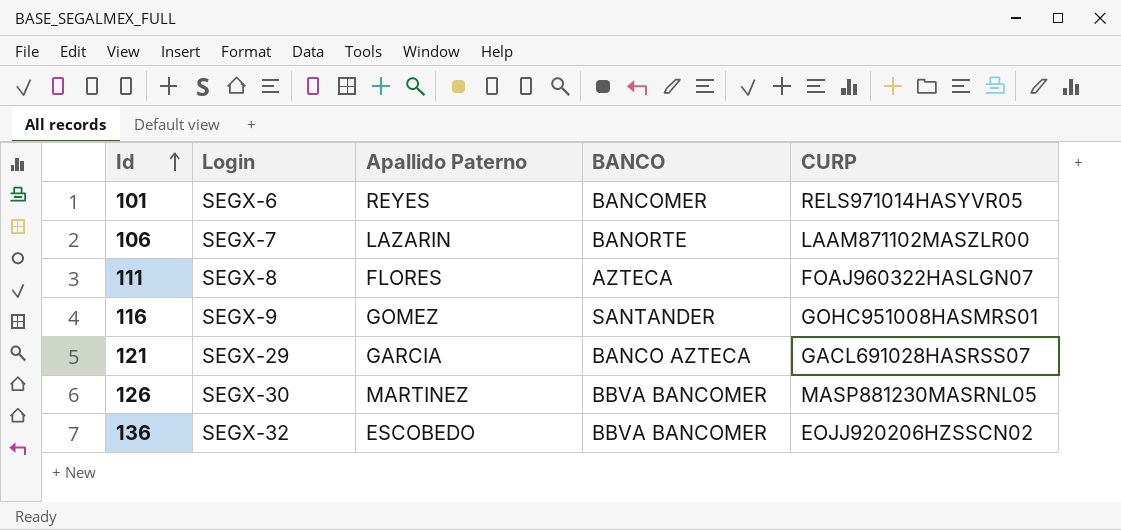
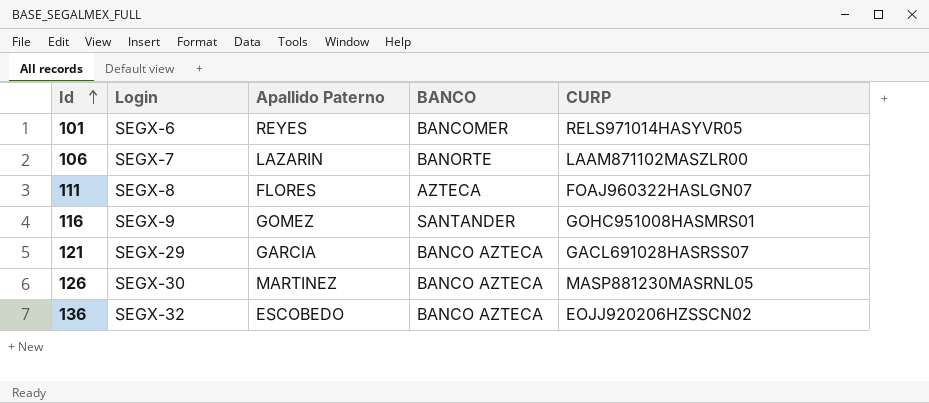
126 | BANCO: BBVA BANCOMER -> BANCO AZTECA
136 | BANCO: BBVA BANCOMER -> BANCO AZTECA

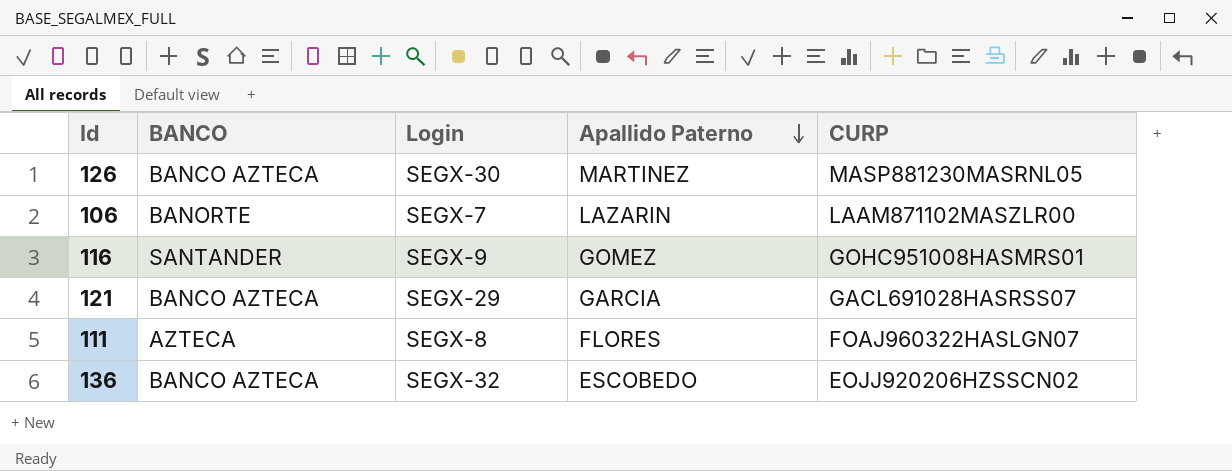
row order: Id ascending -> Apallido Paterno descending
column BANCO | position: 4 -> 2
row 101: SEGX-6 | REYES | BANCOMER | RELS971014HASYVR05 -> none

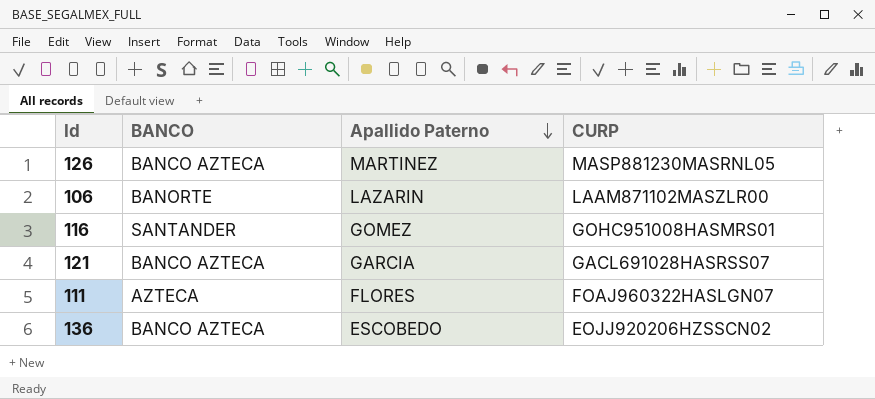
column Login | position: 3 -> none

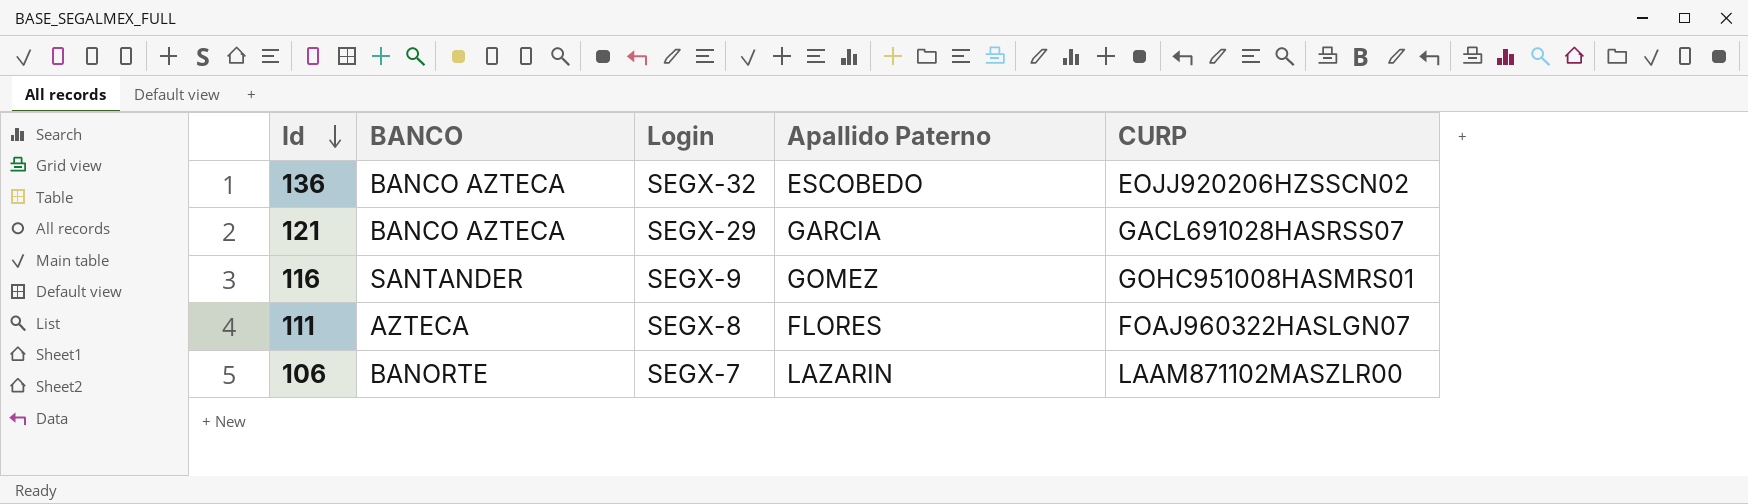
row order: Apallido Paterno descending -> Id descending
column Login | position: none -> 3
row 126: BANCO AZTECA | MARTINEZ | MASP881230MASRNL05 -> none

